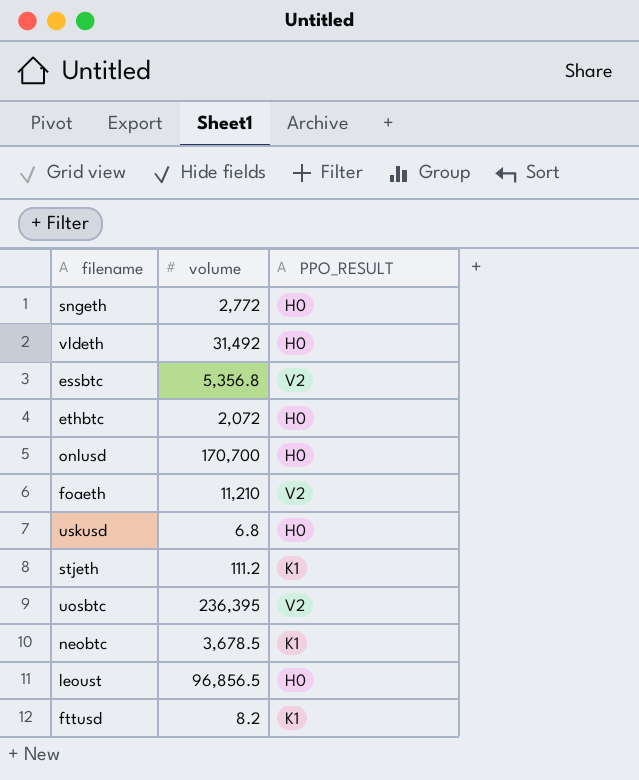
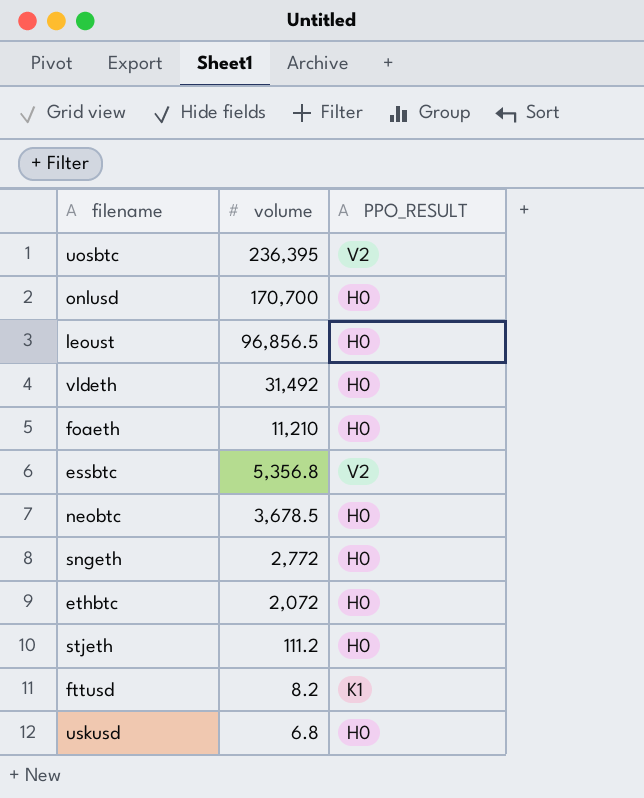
row order: none -> volume descending
foaeth | PPO_RESULT: V2 -> H0
neobtc | PPO_RESULT: K1 -> H0
stjeth | PPO_RESULT: K1 -> H0

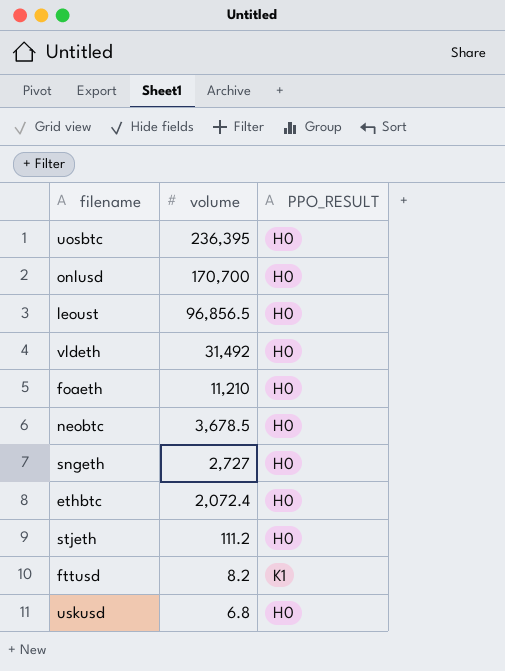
row essbtc: 5,356.8 | V2 -> none
uosbtc | PPO_RESULT: V2 -> H0
sngeth | volume: 2,772 -> 2,727
ethbtc | volume: 2,072 -> 2,072.4

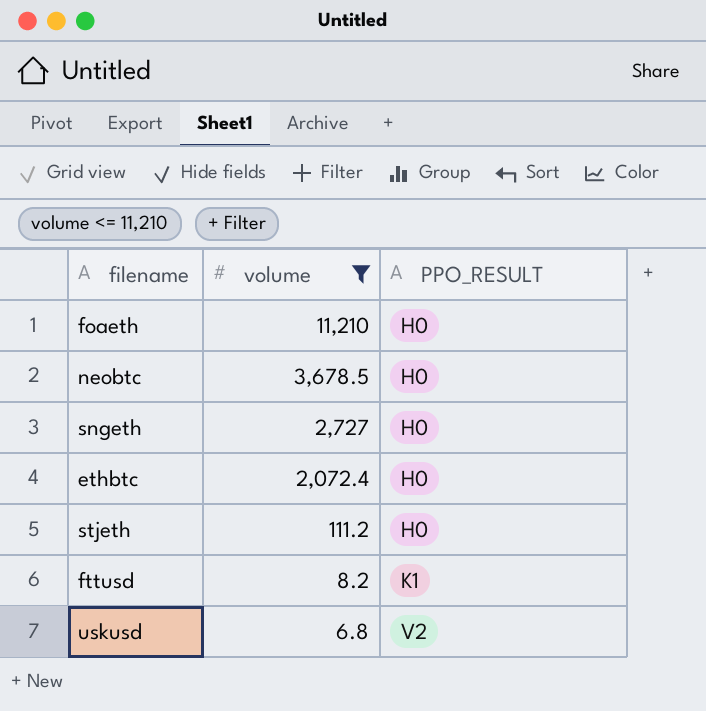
filter: none -> volume <= 11,210
uskusd | PPO_RESULT: H0 -> V2

